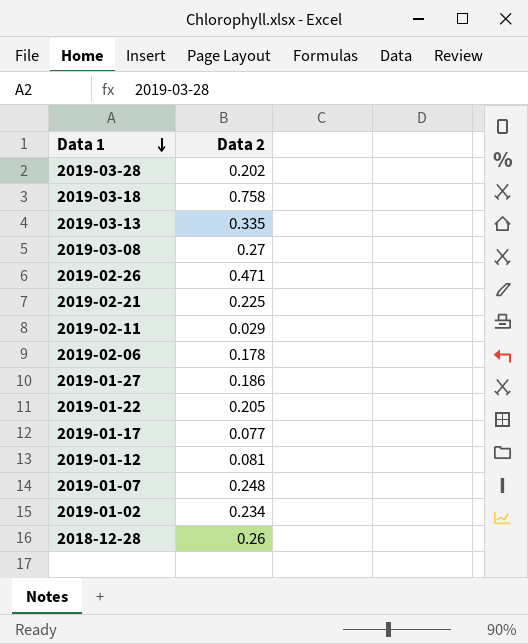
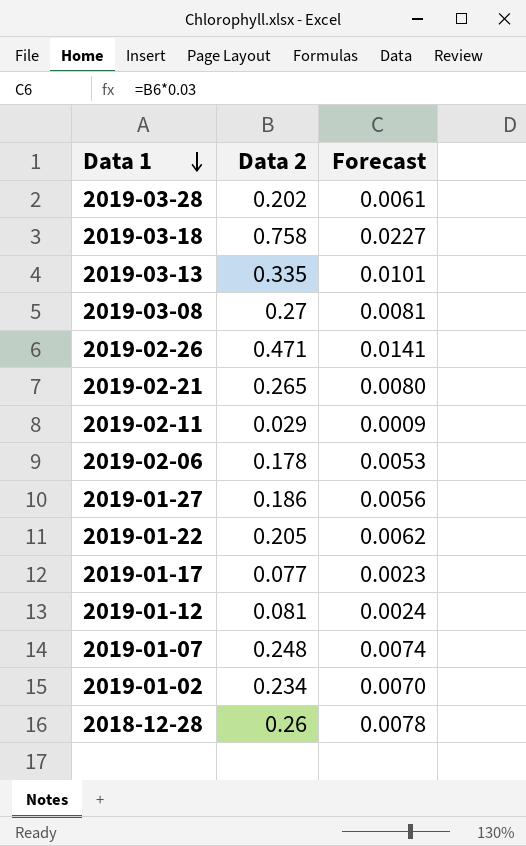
column Forecast | formula: none -> [Data 2] * 0.03
2019-02-21 | Data 2: 0.225 -> 0.265

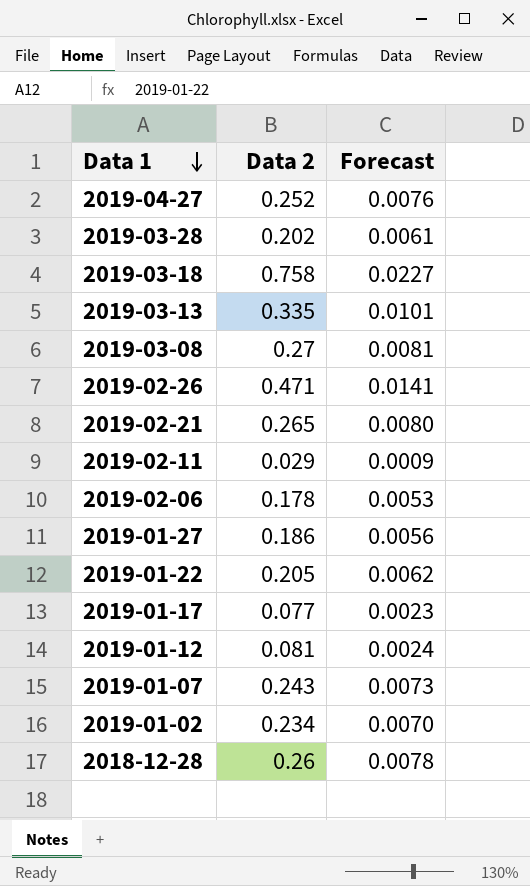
row 2019-04-27: none -> 0.252 | 0.0076
2019-01-07 | Data 2: 0.248 -> 0.243
2019-01-07 | Forecast: 0.0074 -> 0.0073

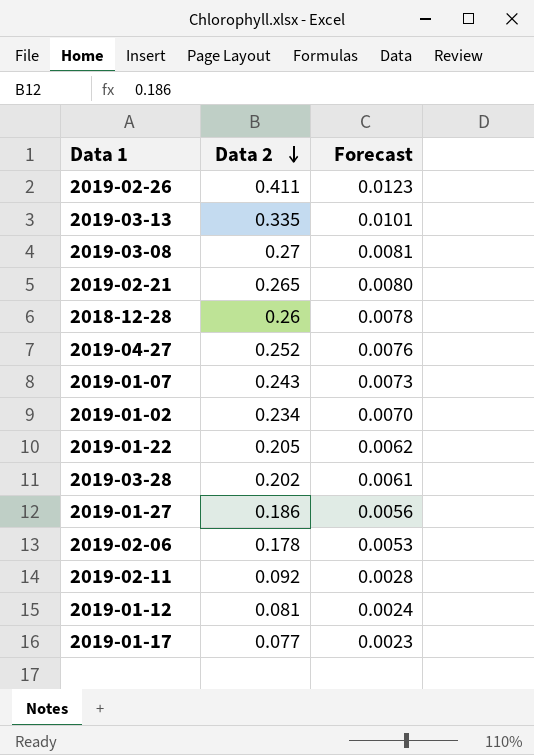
row order: Data 1 descending -> Data 2 descending
row 2019-03-18: 0.758 | 0.0227 -> none
2019-02-26 | Data 2: 0.471 -> 0.411
2019-02-26 | Forecast: 0.0141 -> 0.0123
2019-02-11 | Data 2: 0.029 -> 0.092
2019-02-11 | Forecast: 0.0009 -> 0.0028

